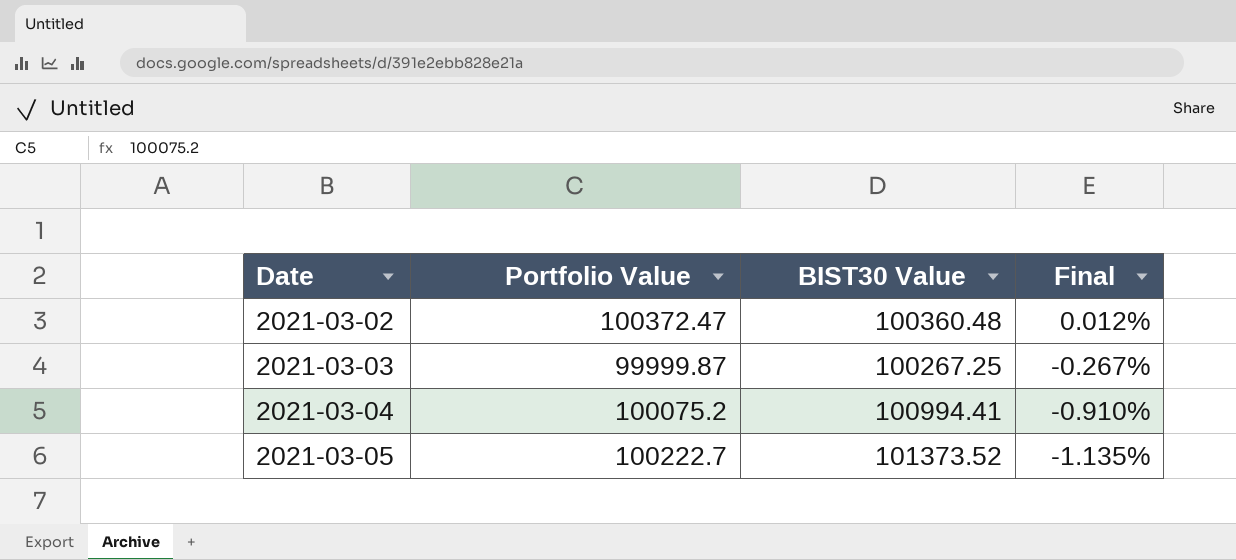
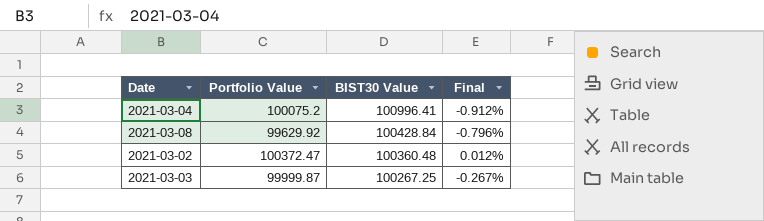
row order: Date ascending -> BIST30 Value descending
row 2021-03-05: 100222.7 | 101373.52 | -1.135% -> none
2021-03-04 | BIST30 Value: 100994.41 -> 100996.41
2021-03-04 | Final: -0.910% -> -0.912%
row 2021-03-08: none -> 99629.92 | 100428.84 | -0.796%

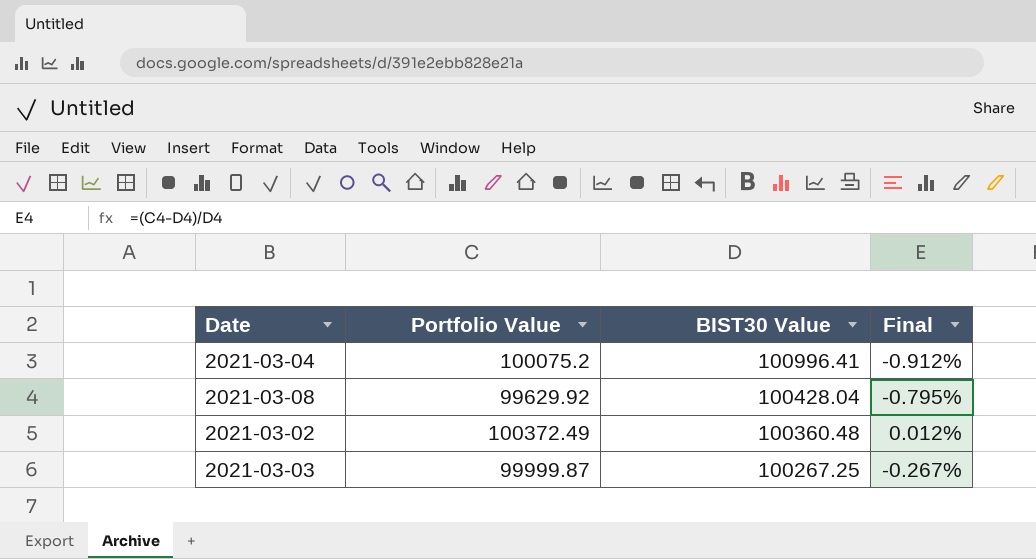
2021-03-08 | BIST30 Value: 100428.84 -> 100428.04
2021-03-08 | Final: -0.796% -> -0.795%
2021-03-02 | Portfolio Value: 100372.47 -> 100372.49

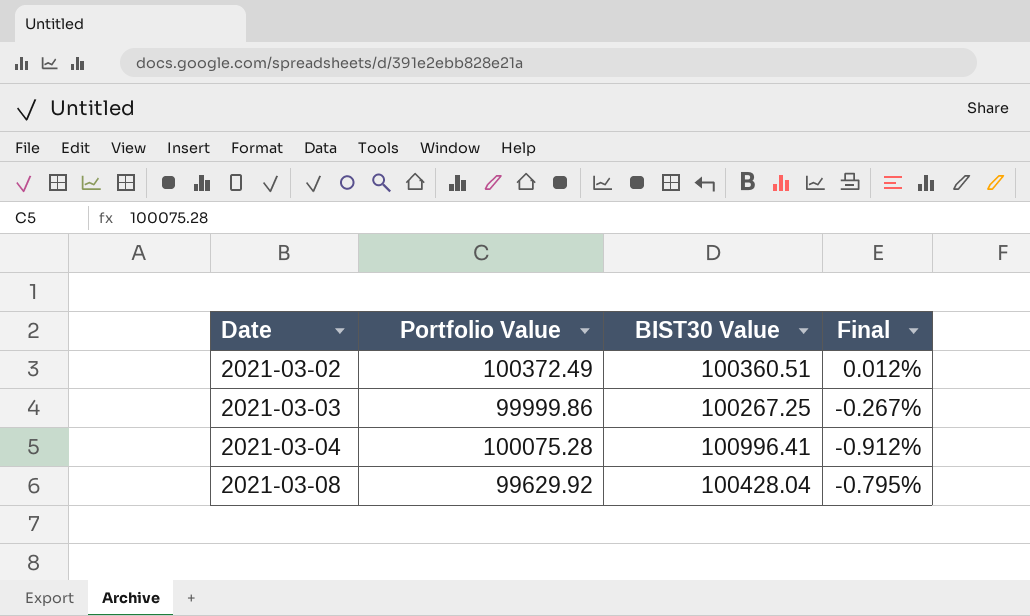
row order: BIST30 Value descending -> Date ascending
2021-03-02 | BIST30 Value: 100360.48 -> 100360.51
2021-03-03 | Portfolio Value: 99999.87 -> 99999.86
2021-03-04 | Portfolio Value: 100075.2 -> 100075.28

